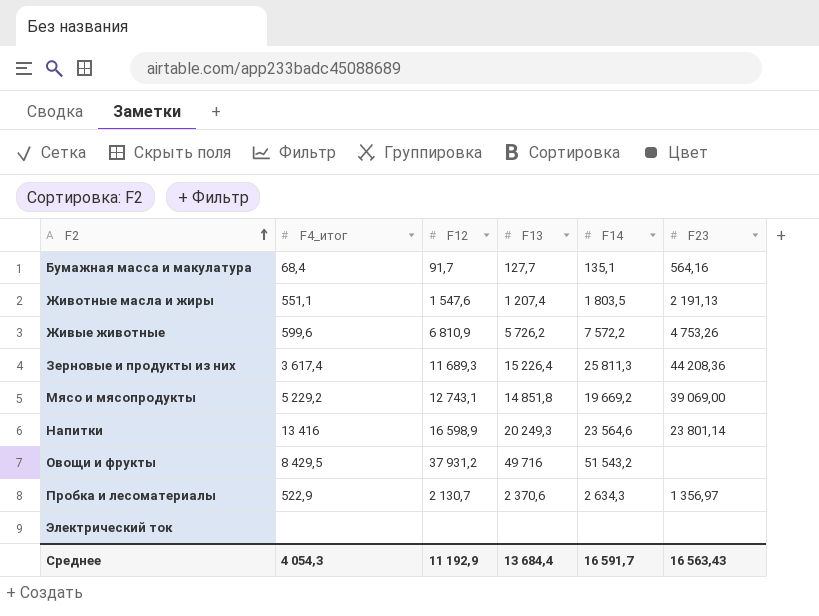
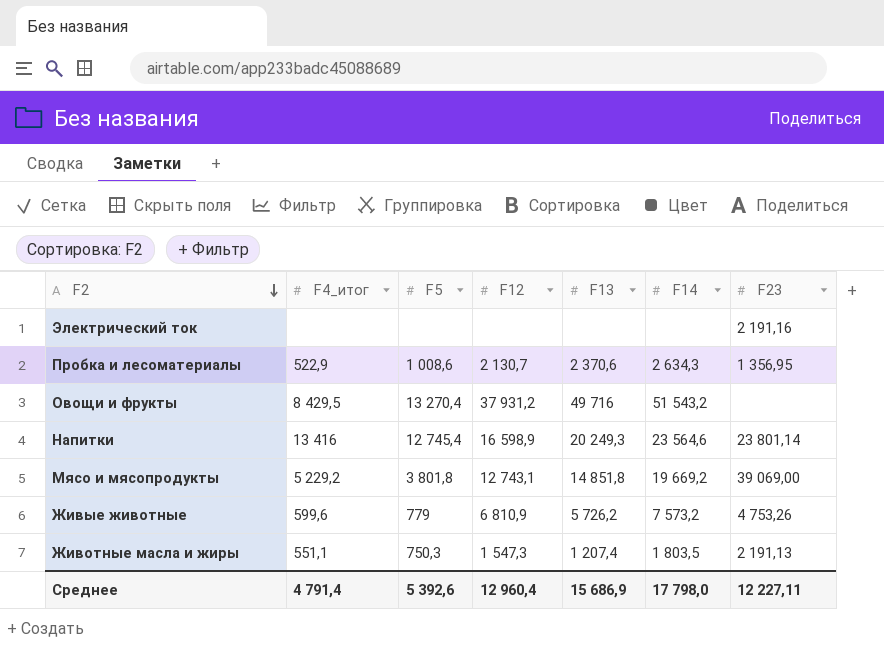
row order: F2 ascending -> F2 descending
column F5 | position: none -> 3
row Бумажная масса и макулатура: 68,4 | 91,7 | 127,7 | 135,1 | 564,16 -> none
row Зерновые и продукты из них: 3 617,4 | 11 689,3 | 15 226,4 | 25 811,3 | 44 208,36 -> none
Электрический ток | F23: none -> 2 191,16
Пробка и лесоматериалы | F23: 1 356,97 -> 1 356,95
Живые животные | F14: 7 572,2 -> 7 573,2
Животные масла и жиры | F12: 1 547,6 -> 1 547,3
Среднее | F4_итог: 4 054,3 -> 4 791,4
Среднее | F12: 11 192,9 -> 12 960,4
Среднее | F13: 13 684,4 -> 15 686,9
Среднее | F14: 16 591,7 -> 17 798,0
Среднее | F23: 16 563,43 -> 12 227,11

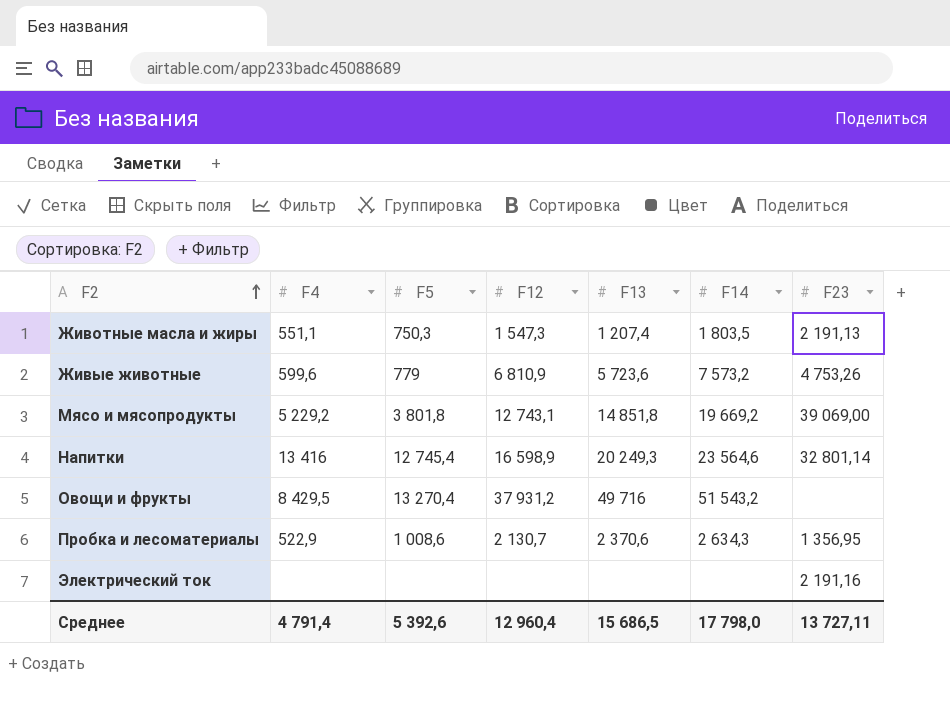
row order: F2 descending -> F2 ascending
column name: F4_итог -> F4
Живые животные | F13: 5 726,2 -> 5 723,6
Напитки | F23: 23 801,14 -> 32 801,14
Среднее | F13: 15 686,9 -> 15 686,5
Среднее | F23: 12 227,11 -> 13 727,11

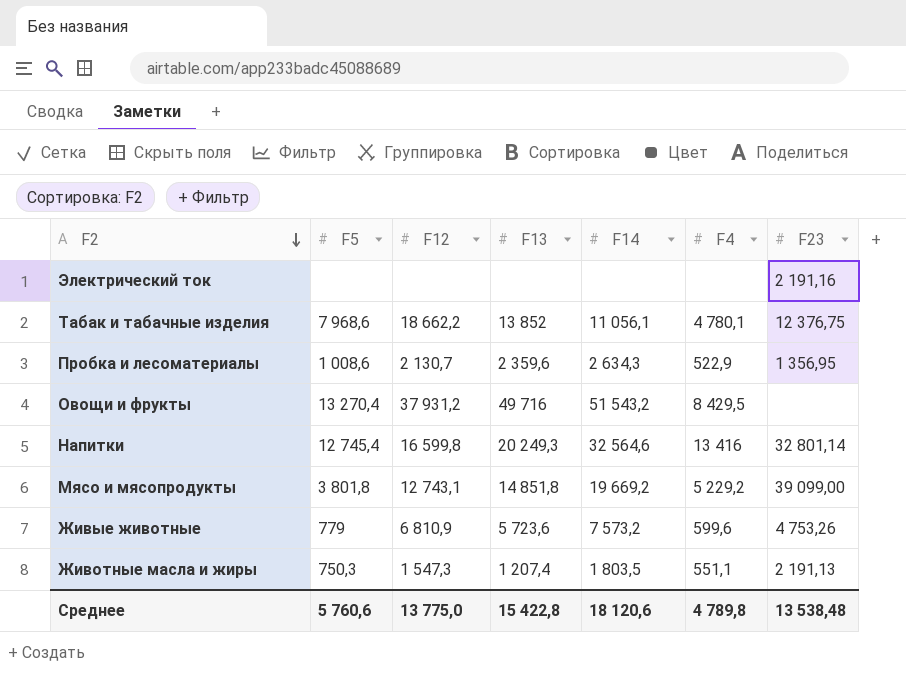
row order: F2 ascending -> F2 descending
column F4 | position: 2 -> 6
row Табак и табачные изделия: none -> 7 968,6 | 18 662,2 | 13 852 | 11 056,1 | 4 780,1 | 12 376,75
Пробка и лесоматериалы | F13: 2 370,6 -> 2 359,6
Напитки | F12: 16 598,9 -> 16 599,8
Напитки | F14: 23 564,6 -> 32 564,6
Мясо и мясопродукты | F23: 39 069,00 -> 39 099,00
Среднее | F5: 5 392,6 -> 5 760,6
Среднее | F12: 12 960,4 -> 13 775,0
Среднее | F13: 15 686,5 -> 15 422,8
Среднее | F14: 17 798,0 -> 18 120,6
Среднее | F4: 4 791,4 -> 4 789,8
Среднее | F23: 13 727,11 -> 13 538,48

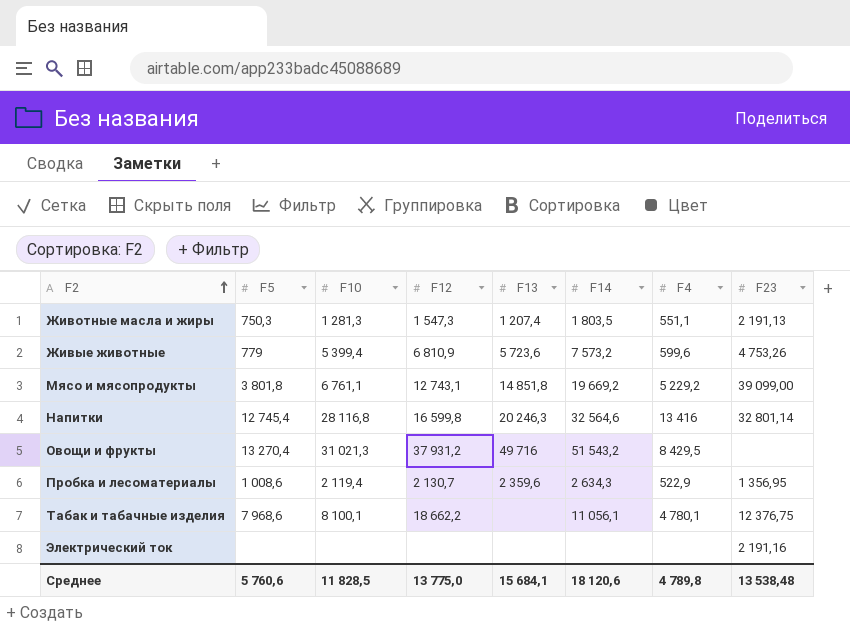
row order: F2 descending -> F2 ascending
column F10 | position: none -> 3
Напитки | F13: 20 249,3 -> 20 246,3
Табак и табачные изделия | F13: 13 852 -> none
Среднее | F13: 15 422,8 -> 15 684,1

